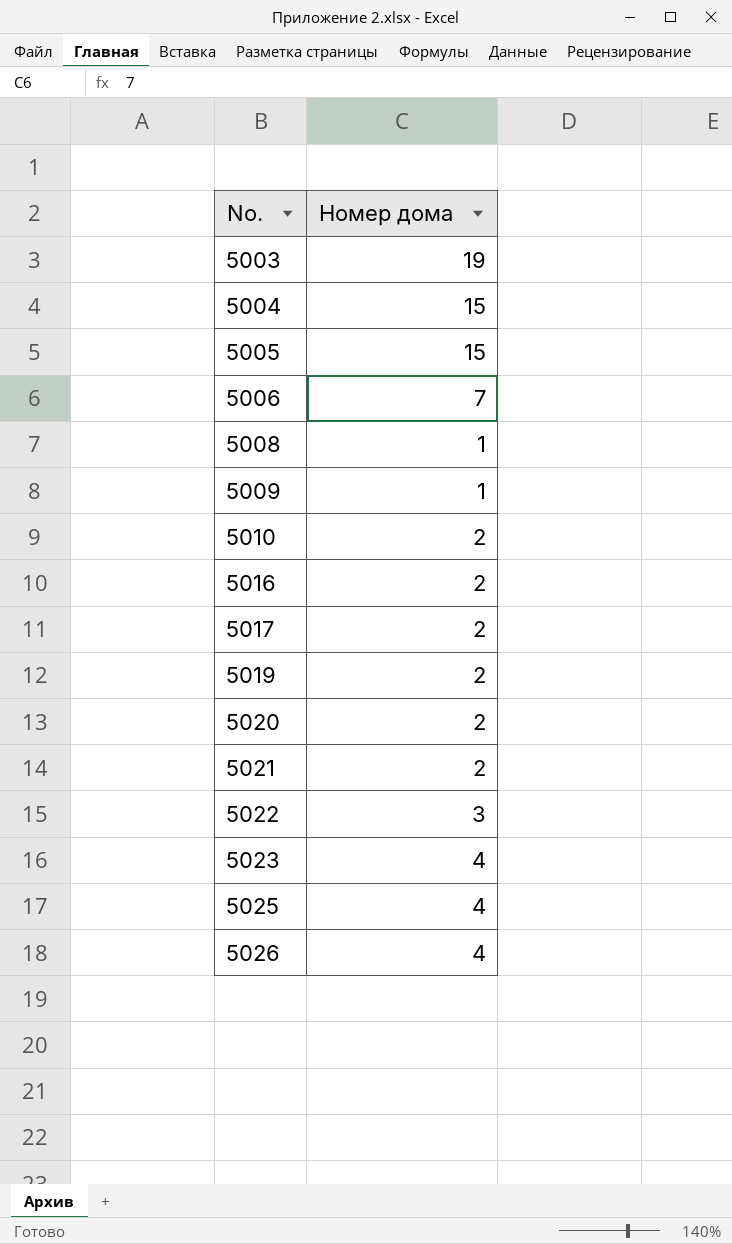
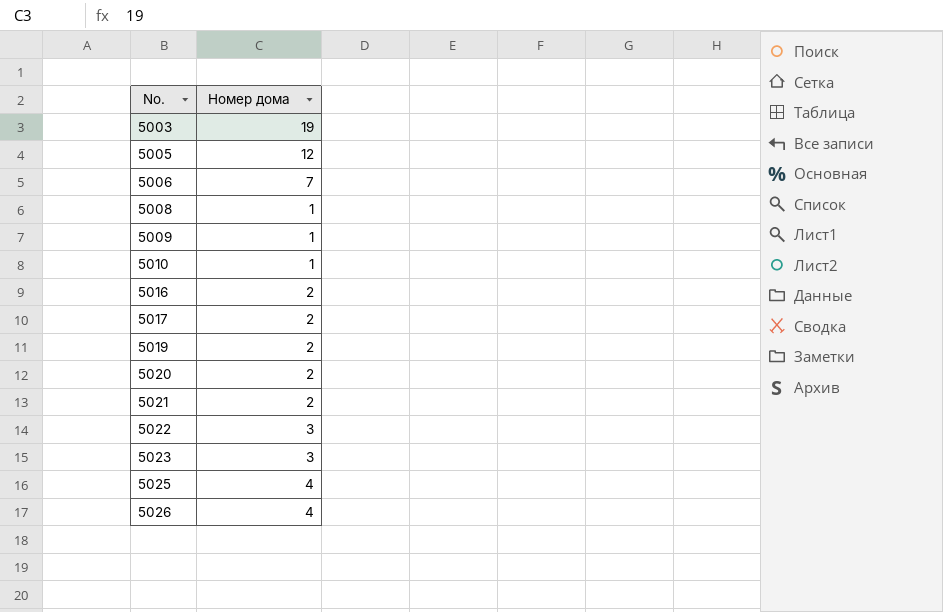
row 5004: 15 -> none
5005 | Номер дома: 15 -> 12
5010 | Номер дома: 2 -> 1
5023 | Номер дома: 4 -> 3

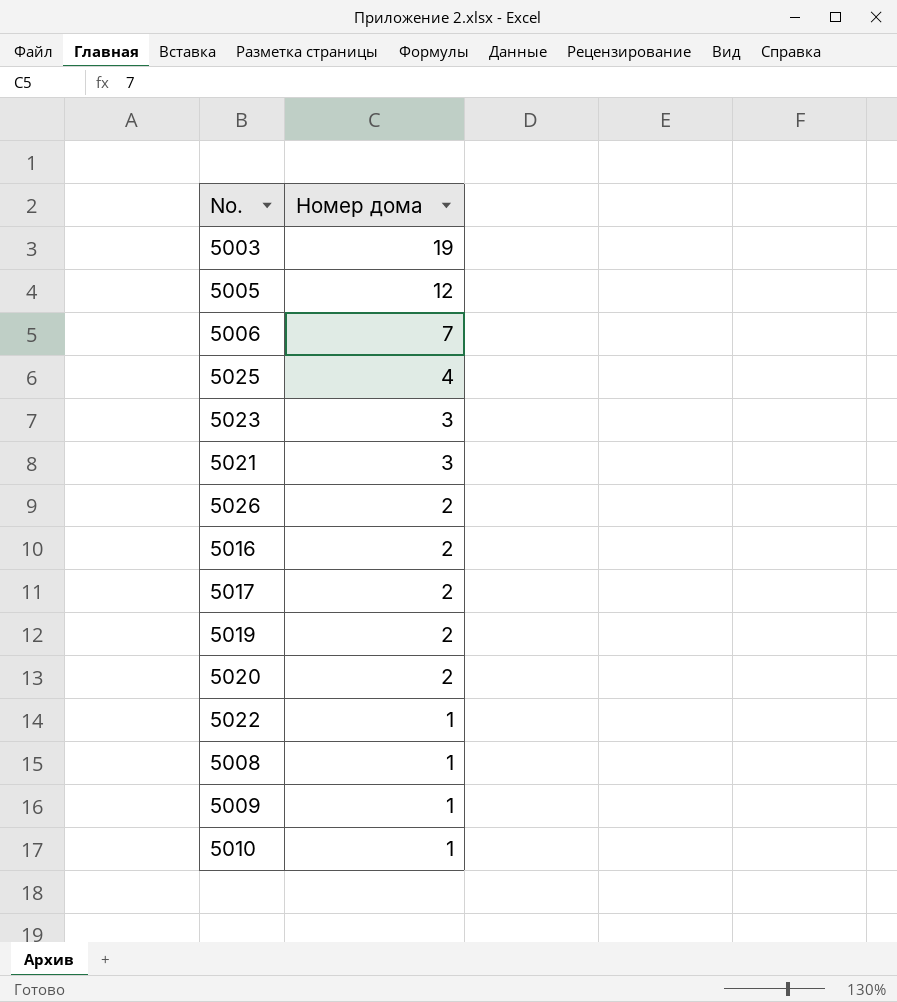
row order: No. ascending -> Номер дома descending
5021 | Номер дома: 2 -> 3
5026 | Номер дома: 4 -> 2
5022 | Номер дома: 3 -> 1

